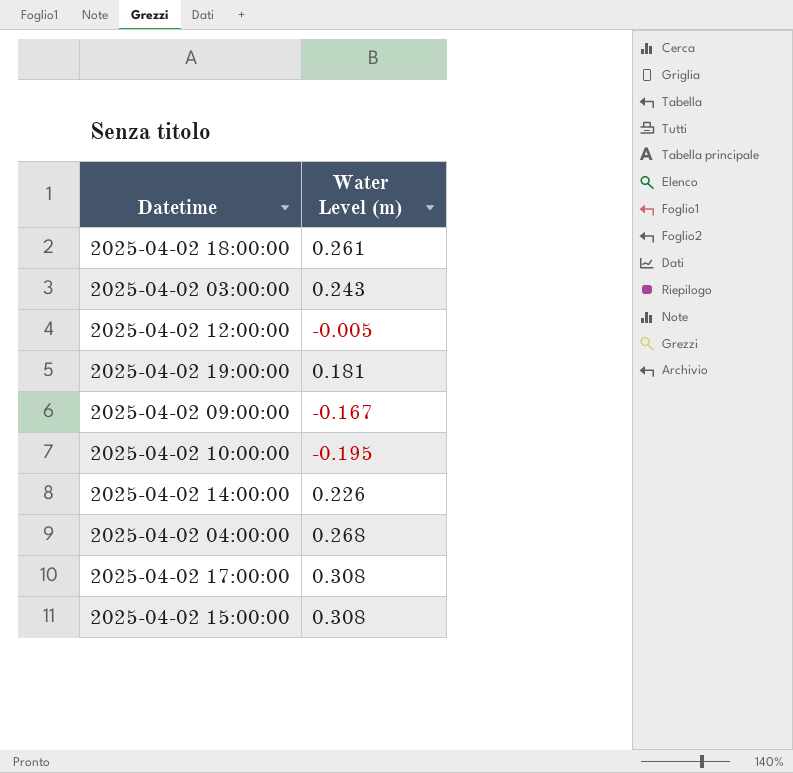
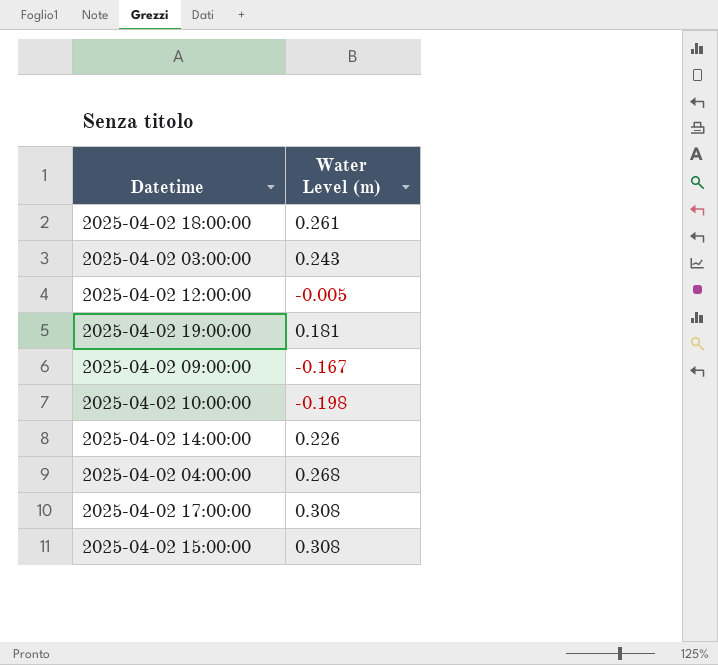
2025-04-02 10:00:00 | Water Level (m): -0.195 -> -0.198

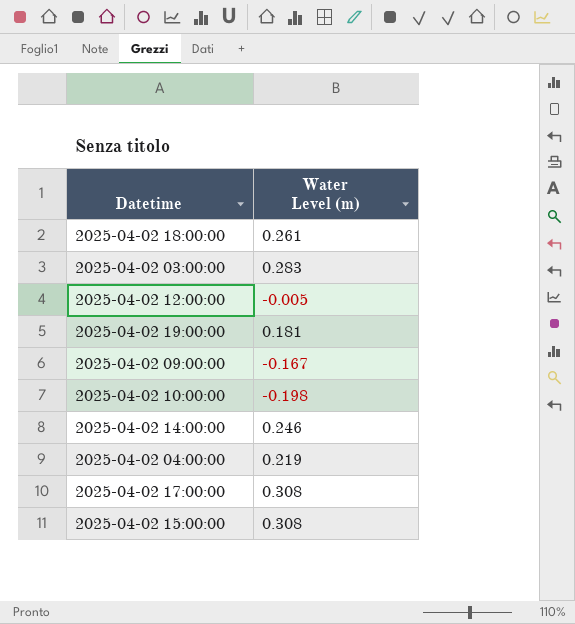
2025-04-02 03:00:00 | Water Level (m): 0.243 -> 0.283
2025-04-02 14:00:00 | Water Level (m): 0.226 -> 0.246
2025-04-02 04:00:00 | Water Level (m): 0.268 -> 0.219

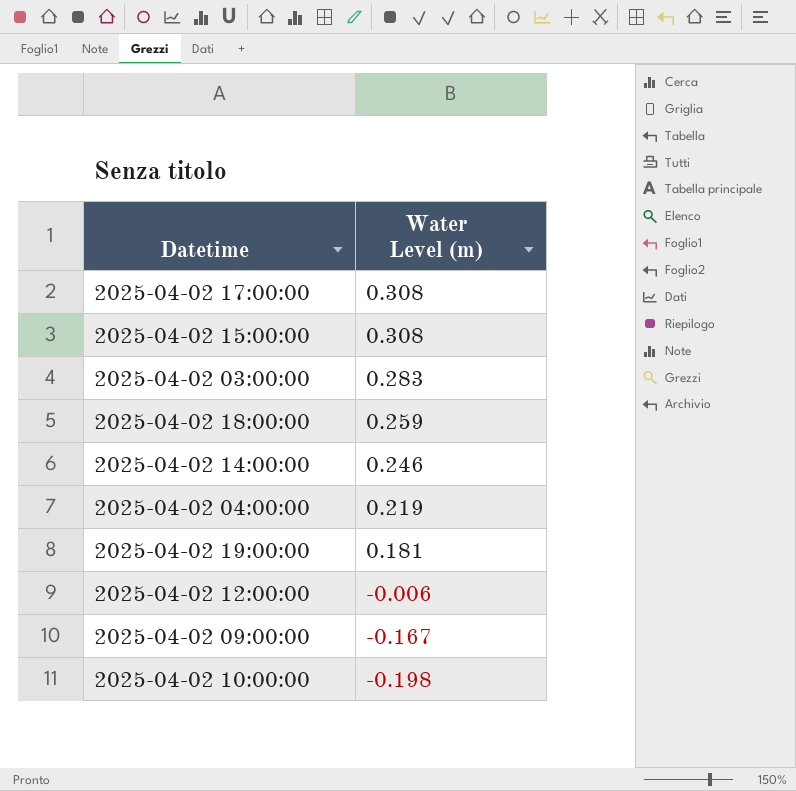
row order: none -> Water Level (m) descending
2025-04-02 18:00:00 | Water Level (m): 0.261 -> 0.259
2025-04-02 12:00:00 | Water Level (m): -0.005 -> -0.006

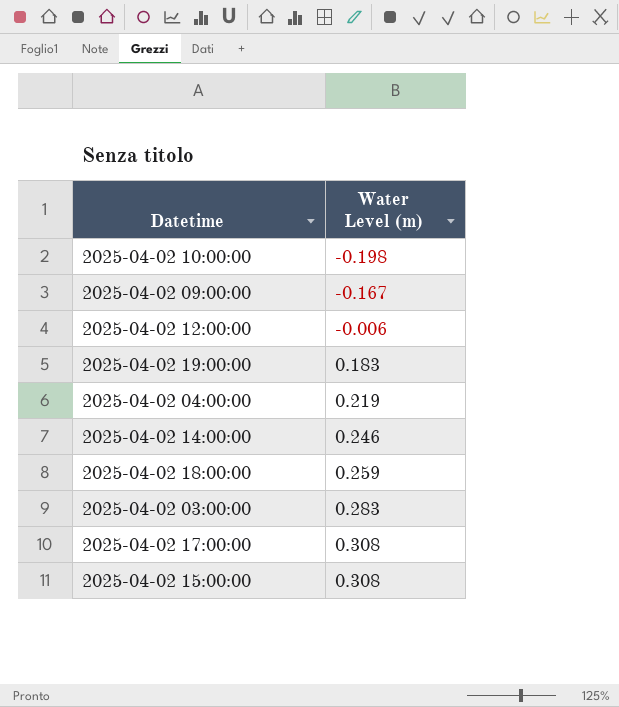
row order: Water Level (m) descending -> Water Level (m) ascending
2025-04-02 19:00:00 | Water Level (m): 0.181 -> 0.183

